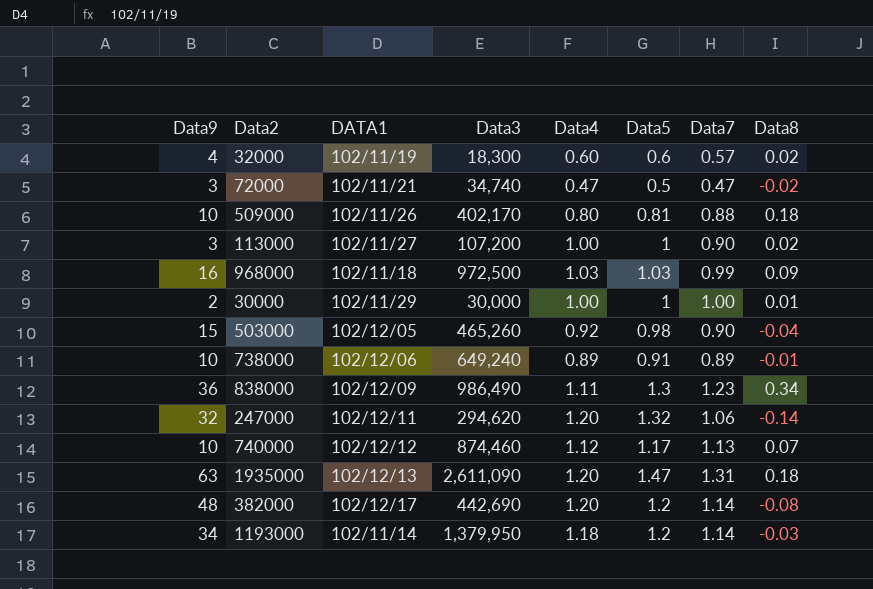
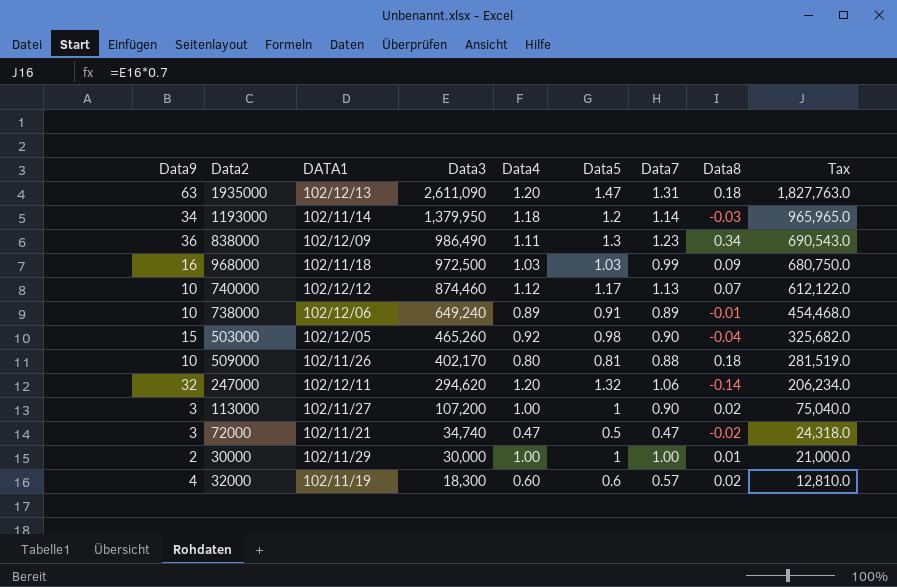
row order: none -> Data3 descending
column Tax | formula: none -> [Data3] * 0.7
row 382000: 48 | 102/12/17 | 442,690 | 1.20 | 1.2 | 1.14 | -0.08 -> none

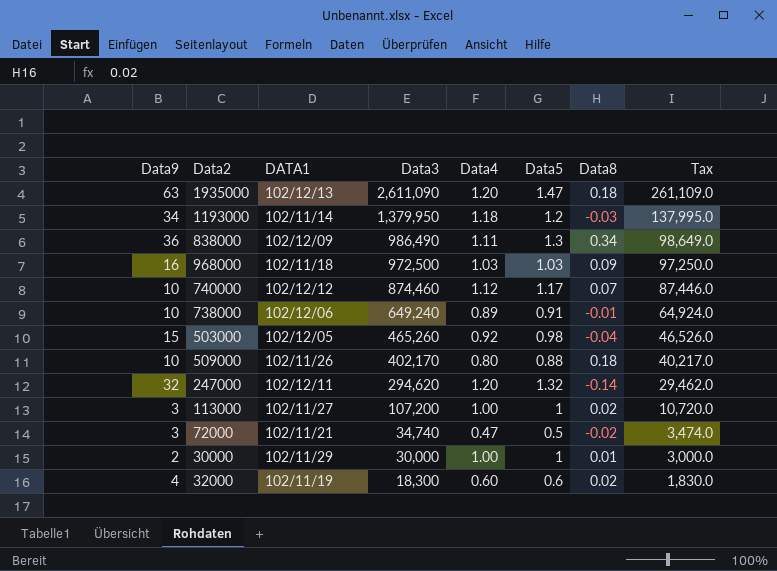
column Data7 | position: 7 -> none
column Tax | formula: [Data3] * 0.7 -> [Data3] * 0.1
509000 | Data5: 0.81 -> 0.88

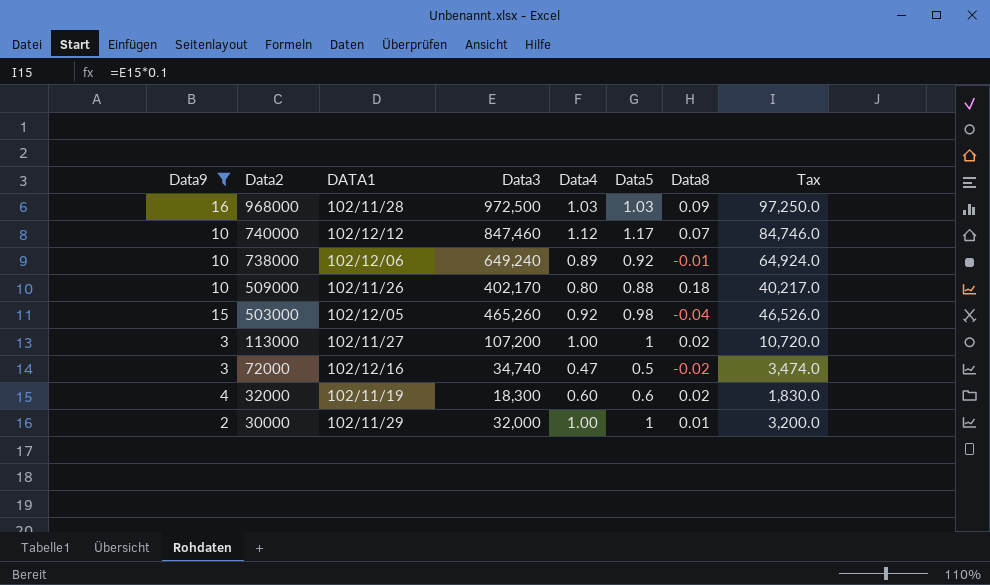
filter: none -> Data9 <= 16
row order: Data3 descending -> Data2 descending
968000 | DATA1: 102/11/18 -> 102/11/28
740000 | Data3: 874,460 -> 847,460
740000 | Tax: 87,446.0 -> 84,746.0
738000 | Data5: 0.91 -> 0.92
72000 | DATA1: 102/11/21 -> 102/12/16
30000 | Data3: 30,000 -> 32,000
30000 | Tax: 3,000.0 -> 3,200.0

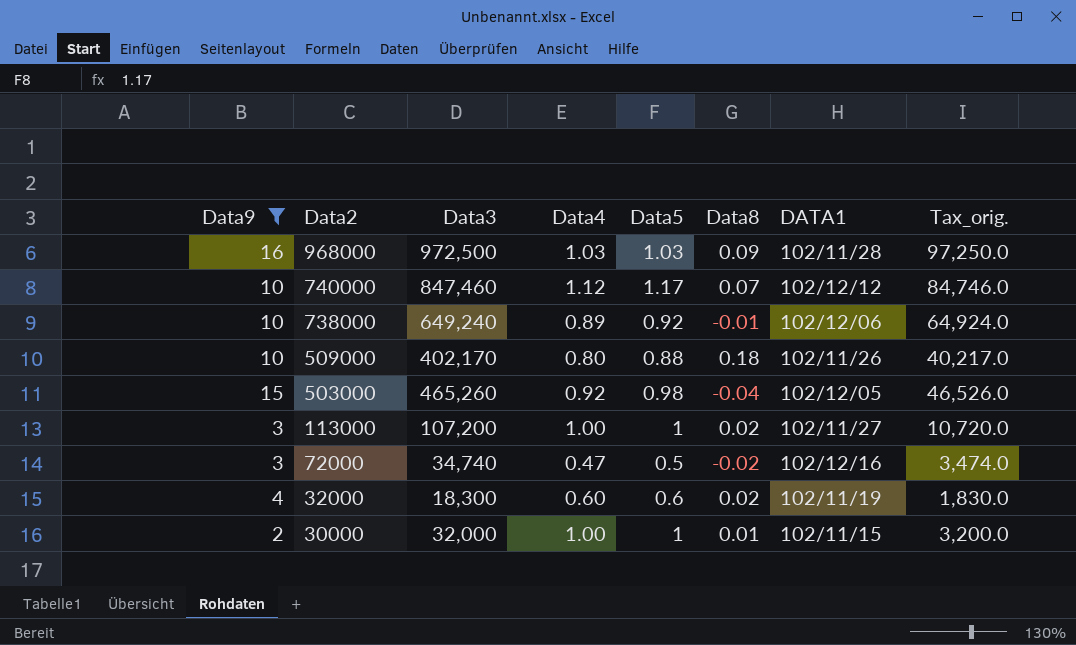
column DATA1 | position: 3 -> 7
column name: Tax -> Tax_orig.
30000 | DATA1: 102/11/29 -> 102/11/15

